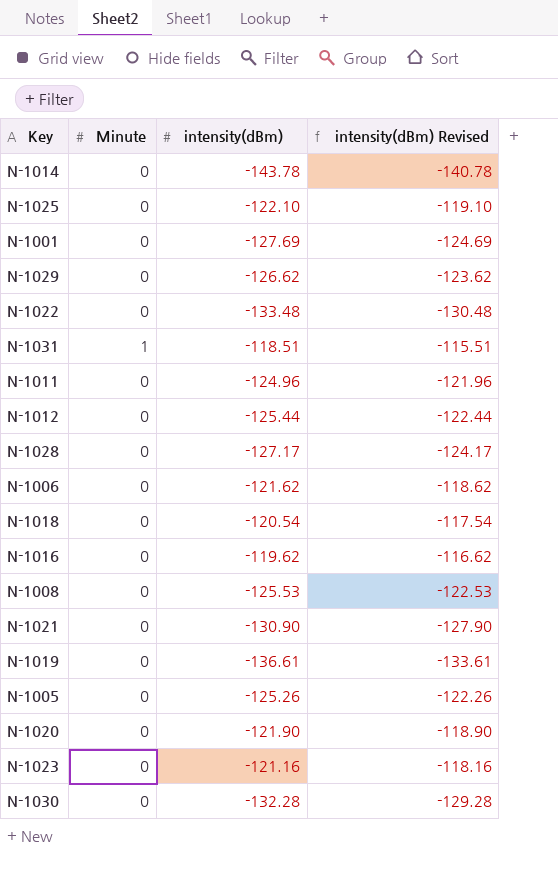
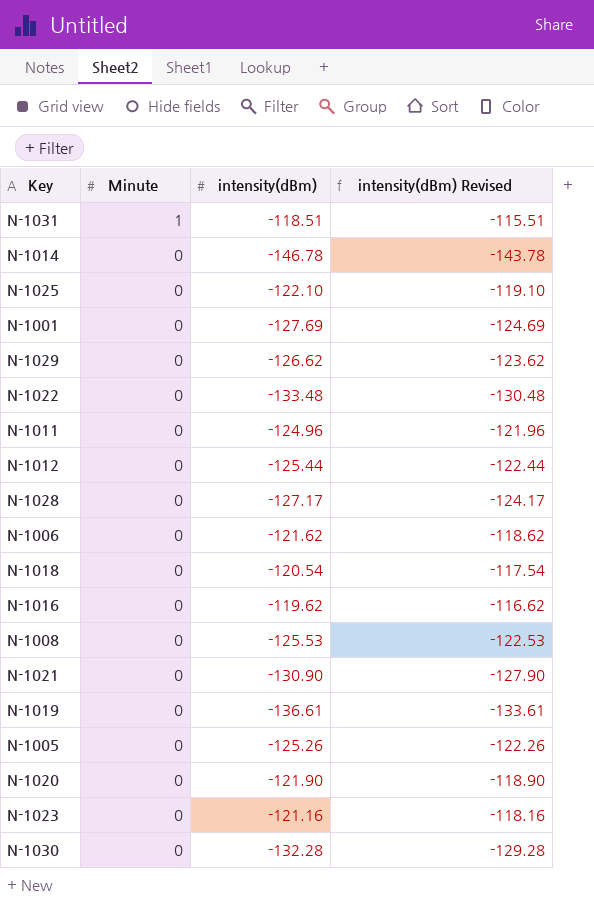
row order: none -> Minute descending
N-1014 | intensity(dBm): -143.78 -> -146.78
N-1014 | intensity(dBm) Revised: -140.78 -> -143.78

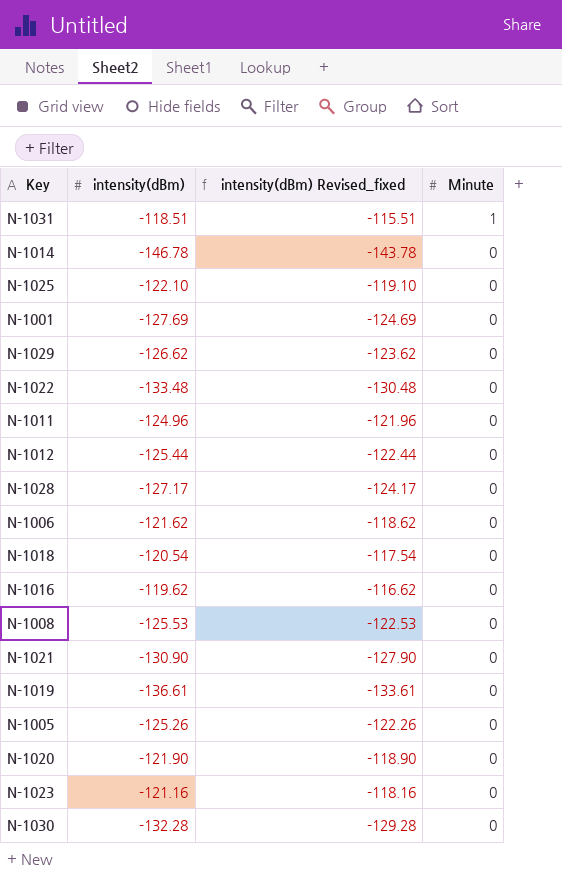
column name: intensity(dBm) Revised -> intensity(dBm) Revised_fixed
column Minute | position: 2 -> 4

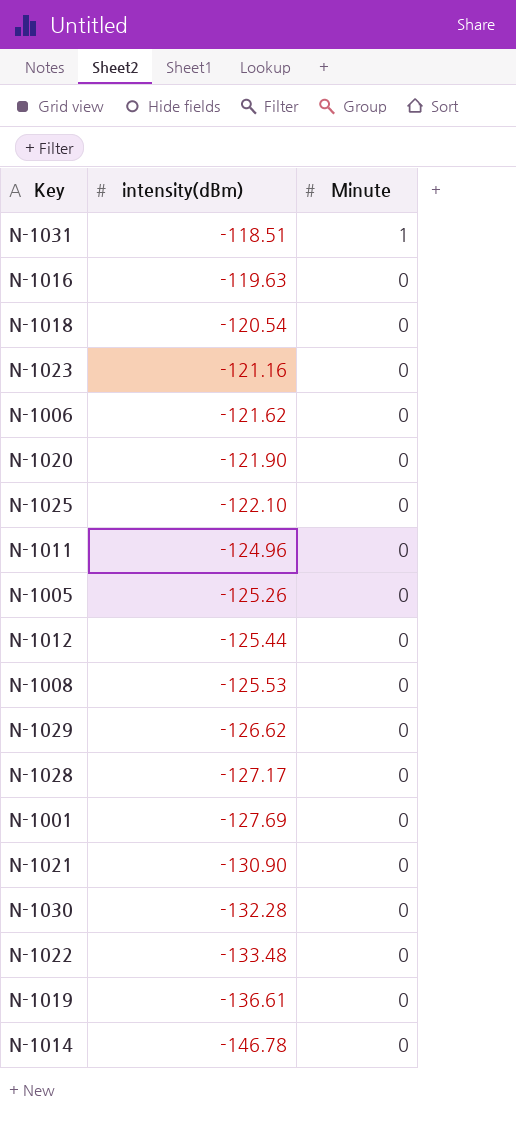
row order: Minute descending -> intensity(dBm) descending
column intensity(dBm) Revised_fixed | formula: [intensity(dBm)] + 3 -> none
N-1016 | intensity(dBm): -119.62 -> -119.63

